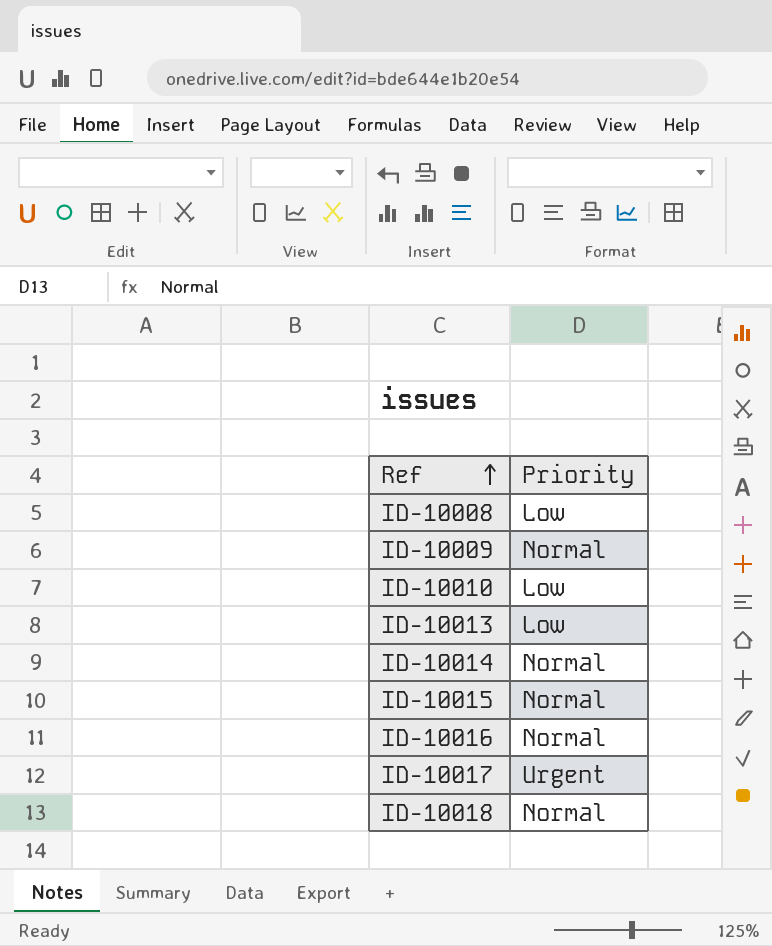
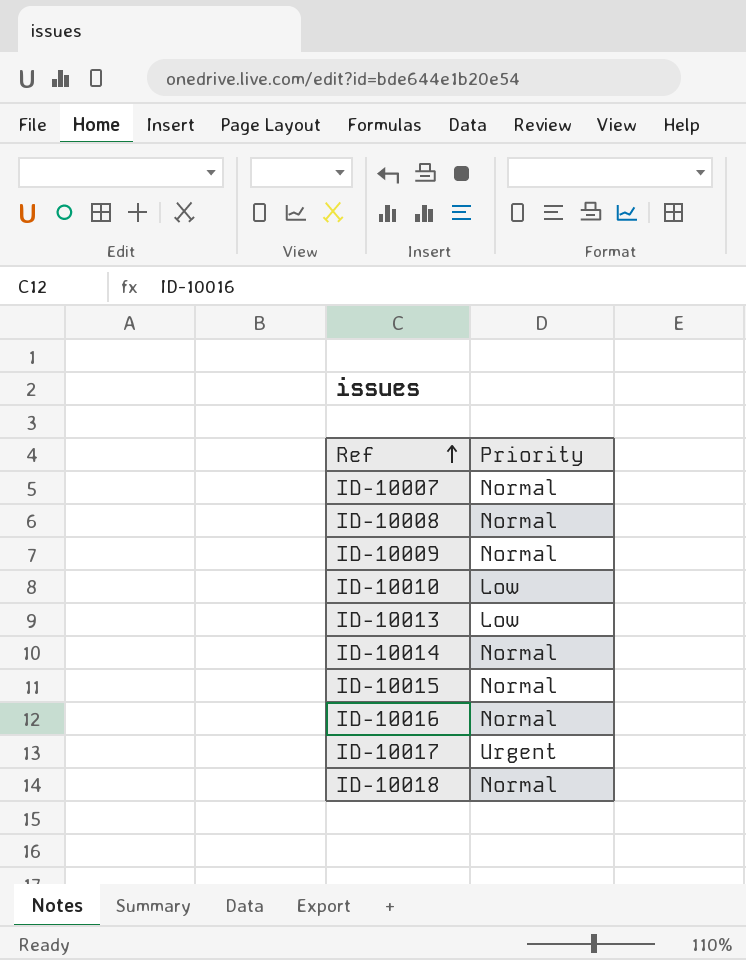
row ID-10007: none -> Normal
ID-10008 | Priority: Low -> Normal

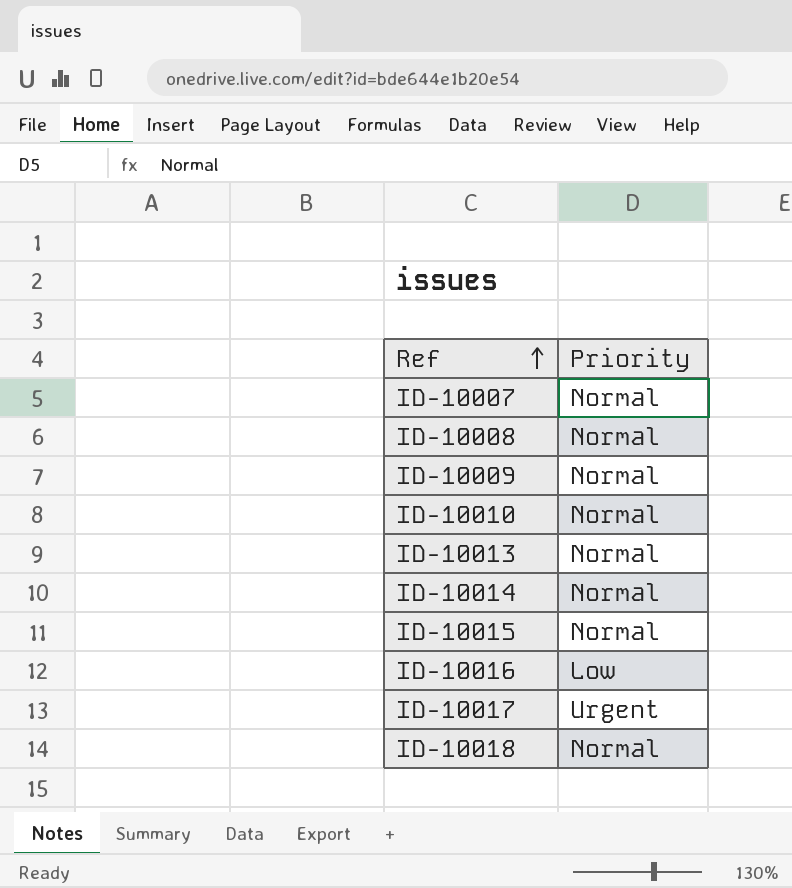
ID-10010 | Priority: Low -> Normal
ID-10013 | Priority: Low -> Normal
ID-10016 | Priority: Normal -> Low

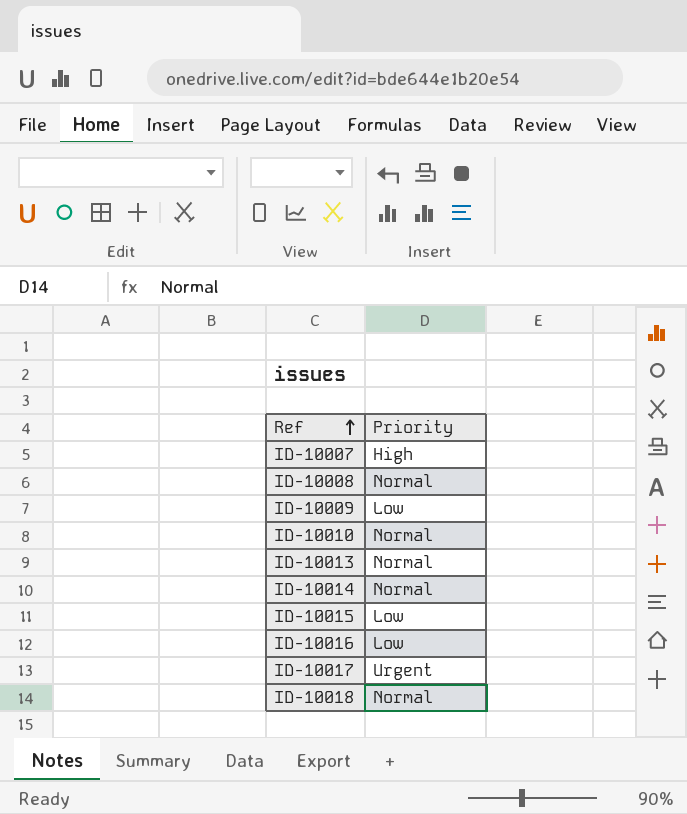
ID-10007 | Priority: Normal -> High
ID-10009 | Priority: Normal -> Low
ID-10015 | Priority: Normal -> Low

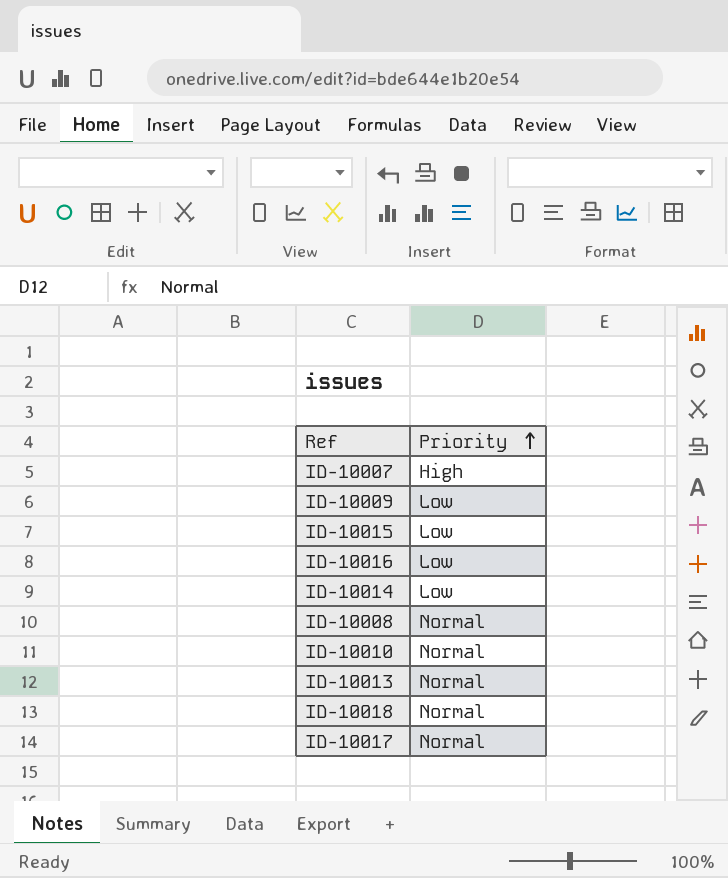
row order: Ref ascending -> Priority ascending
ID-10014 | Priority: Normal -> Low
ID-10017 | Priority: Urgent -> Normal

